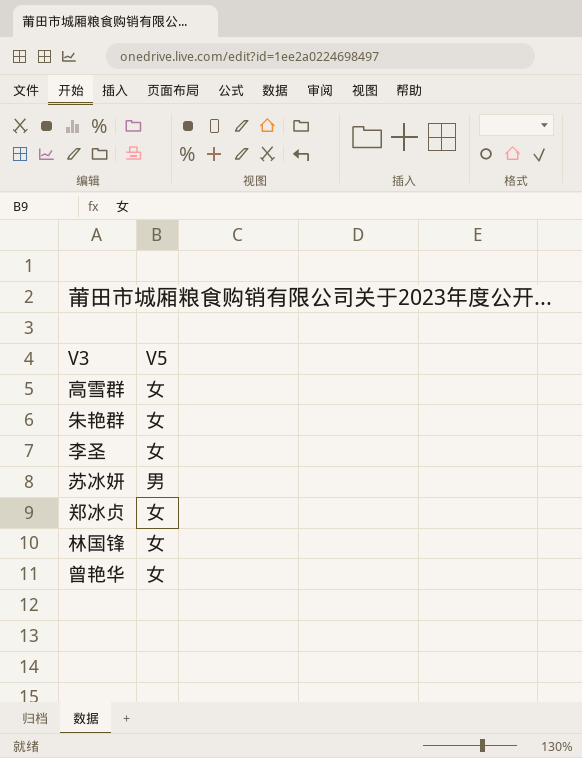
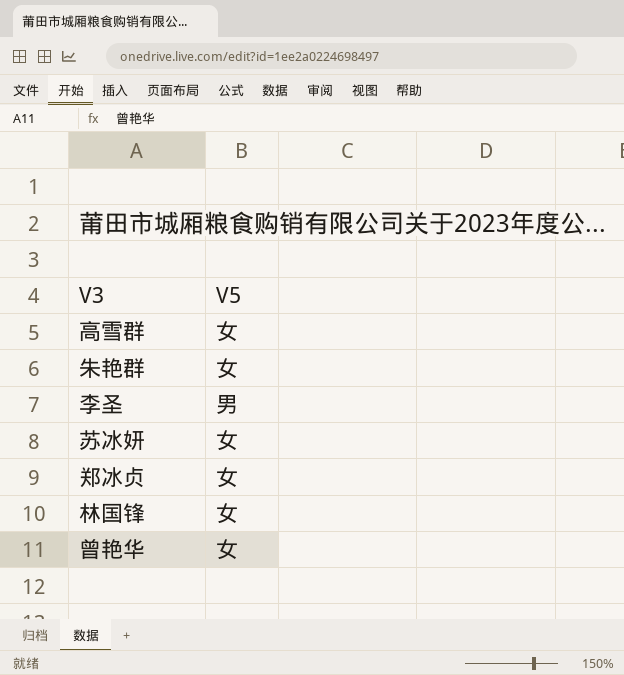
李圣 | V5: 女 -> 男
苏冰妍 | V5: 男 -> 女

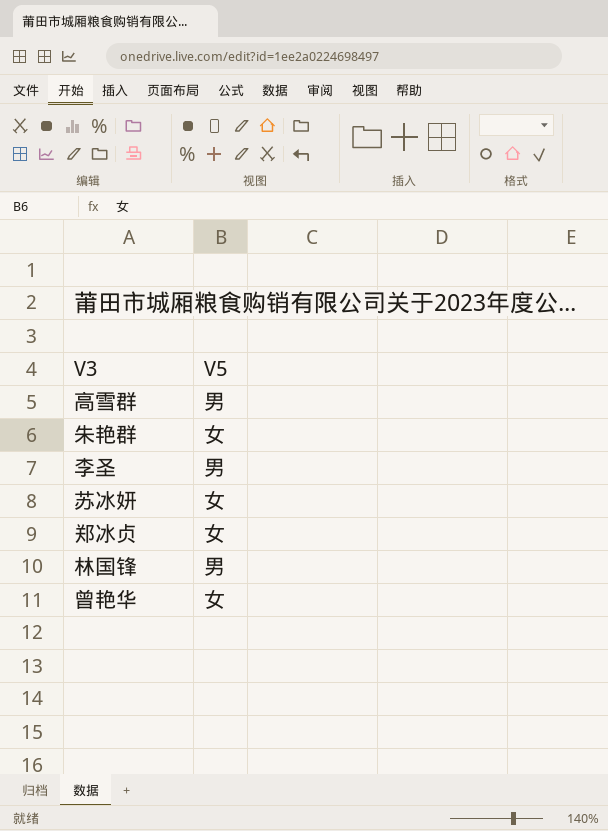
高雪群 | V5: 女 -> 男
林国锋 | V5: 女 -> 男

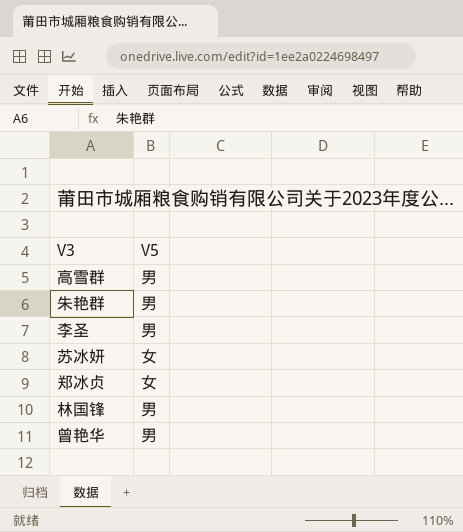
朱艳群 | V5: 女 -> 男
曾艳华 | V5: 女 -> 男

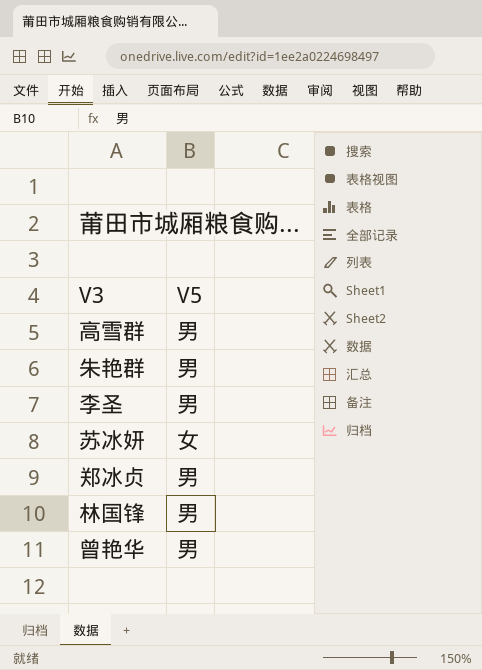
郑冰贞 | V5: 女 -> 男

